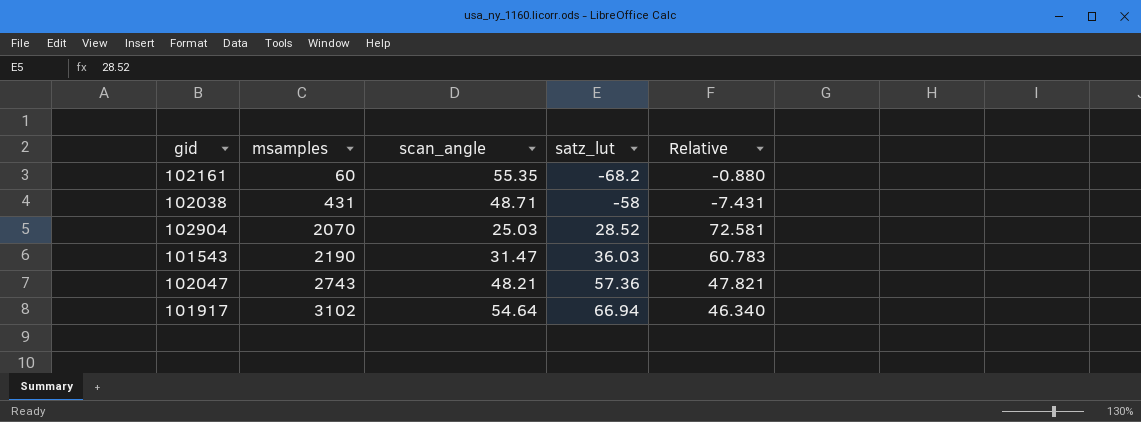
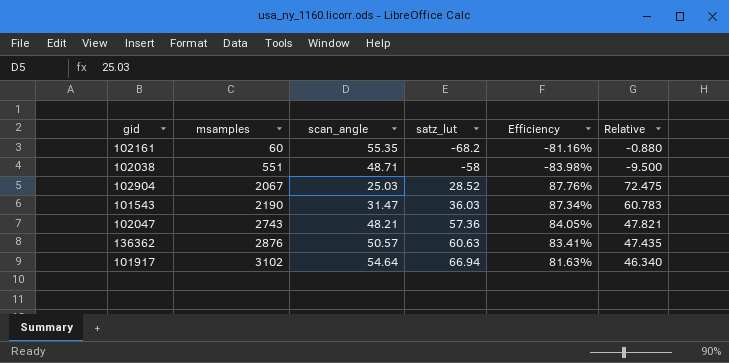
column Efficiency | formula: none -> [scan_angle] / [satz_lut]
102038 | msamples: 431 -> 551
102038 | Relative: -7.431 -> -9.500
102904 | msamples: 2070 -> 2067
102904 | Relative: 72.581 -> 72.475
row 136362: none -> 2876 | 50.57 | 60.63 | 83.41% | 47.435

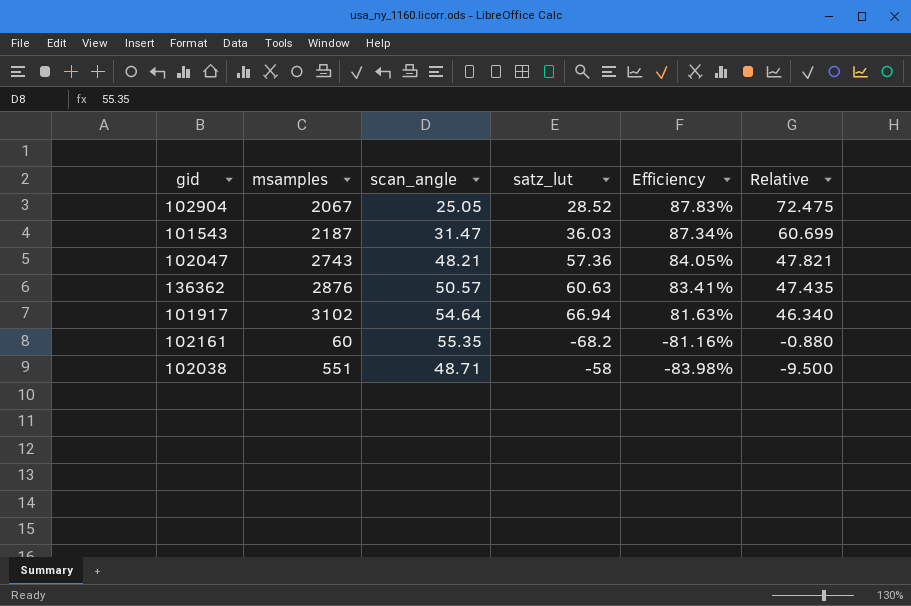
row order: msamples ascending -> Efficiency descending
102904 | scan_angle: 25.03 -> 25.05
102904 | Efficiency: 87.76% -> 87.83%
101543 | msamples: 2190 -> 2187
101543 | Relative: 60.783 -> 60.699

